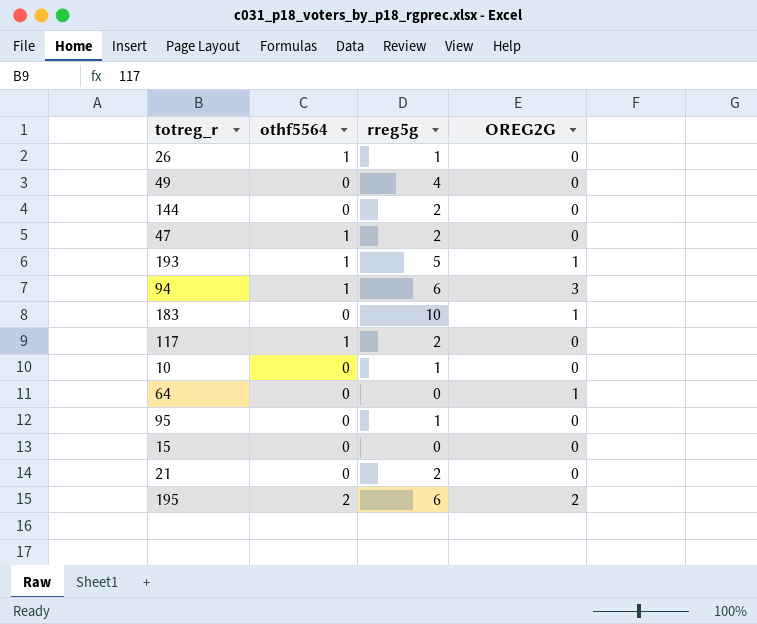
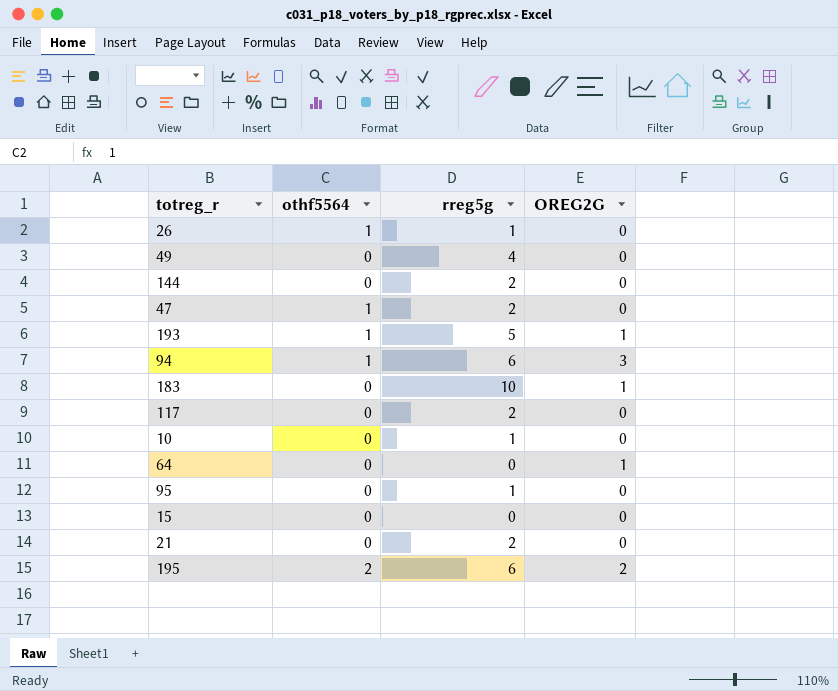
117 | othf5564: 1 -> 0

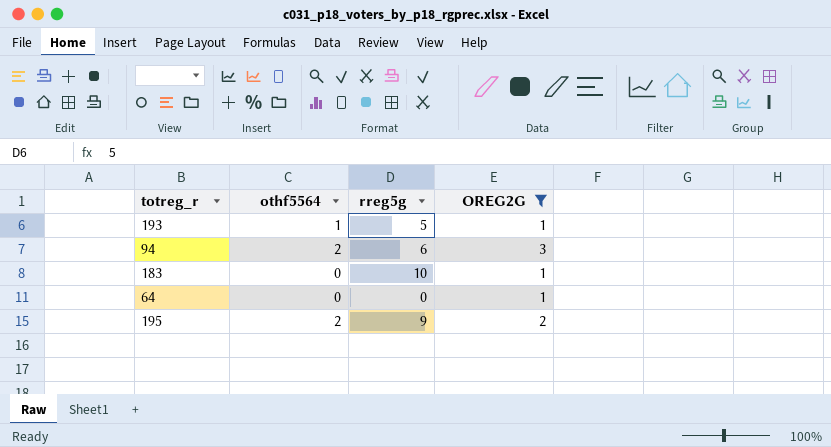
filter: none -> OREG2G != 0
94 | othf5564: 1 -> 2
195 | rreg5g: 6 -> 9

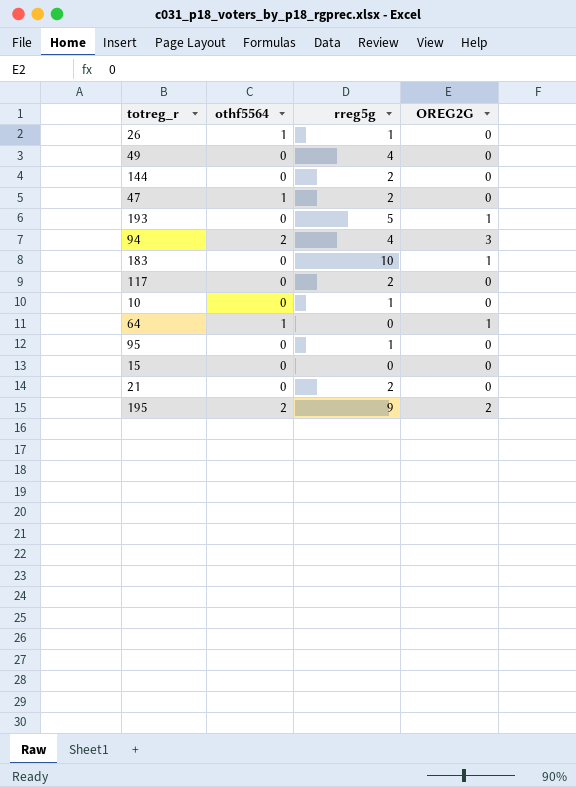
filter: OREG2G != 0 -> none
193 | othf5564: 1 -> 0
94 | rreg5g: 6 -> 4
64 | othf5564: 0 -> 1

